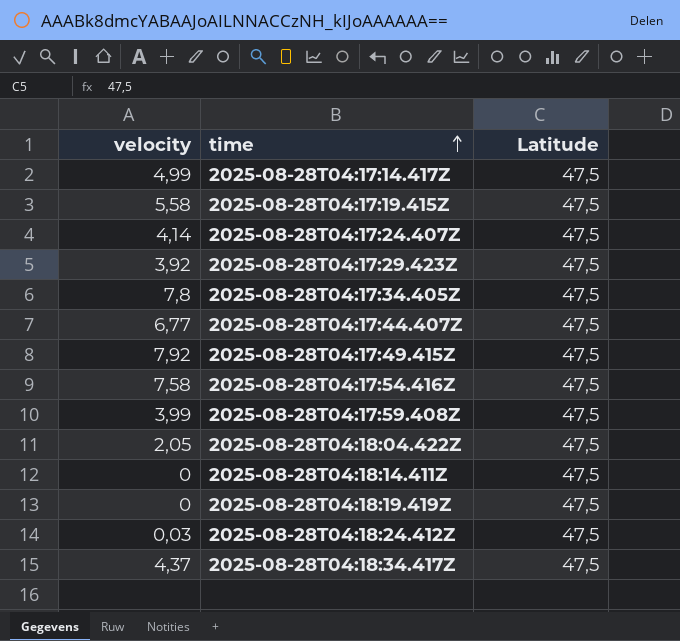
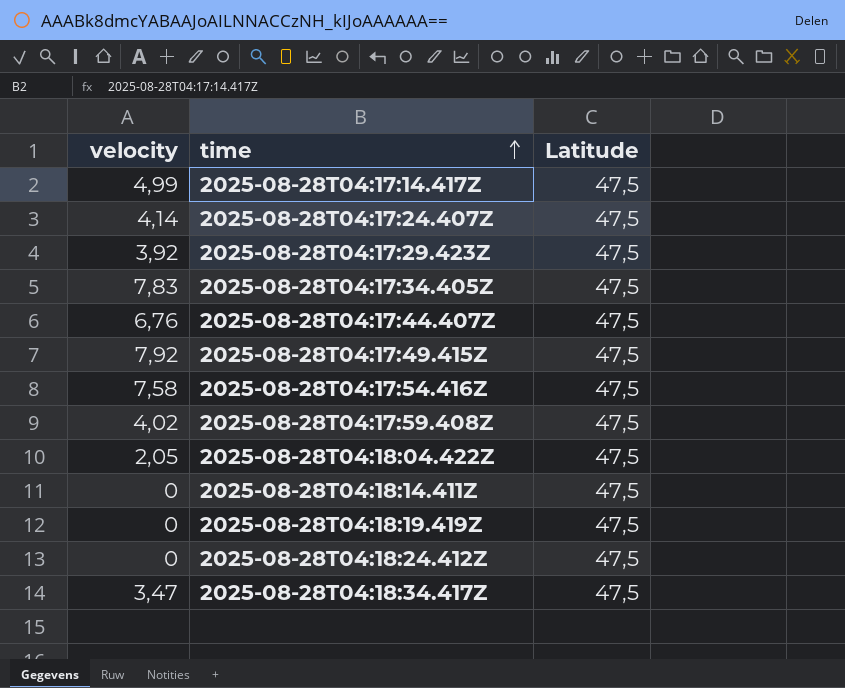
row 2025-08-28T04:17:19.415Z: 5,58 | 47,5 -> none
2025-08-28T04:17:34.405Z | velocity: 7,8 -> 7,83
2025-08-28T04:17:44.407Z | velocity: 6,77 -> 6,76
2025-08-28T04:17:59.408Z | velocity: 3,99 -> 4,02
2025-08-28T04:18:24.412Z | velocity: 0,03 -> 0
2025-08-28T04:18:34.417Z | velocity: 4,37 -> 3,47

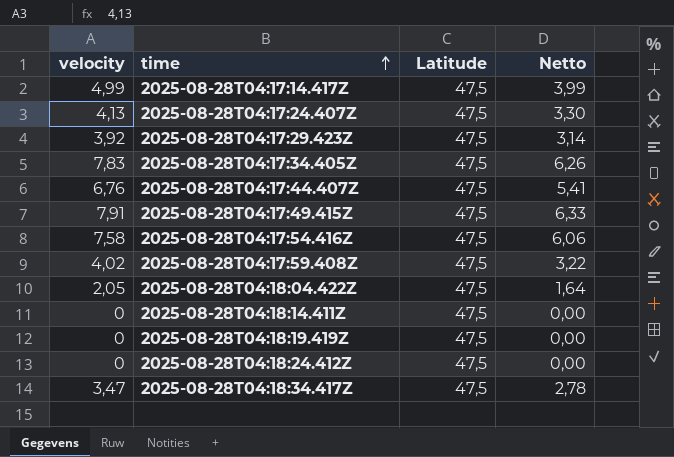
column Netto | formula: none -> [velocity] * 0,8
2025-08-28T04:17:24.407Z | velocity: 4,14 -> 4,13
2025-08-28T04:17:49.415Z | velocity: 7,92 -> 7,91

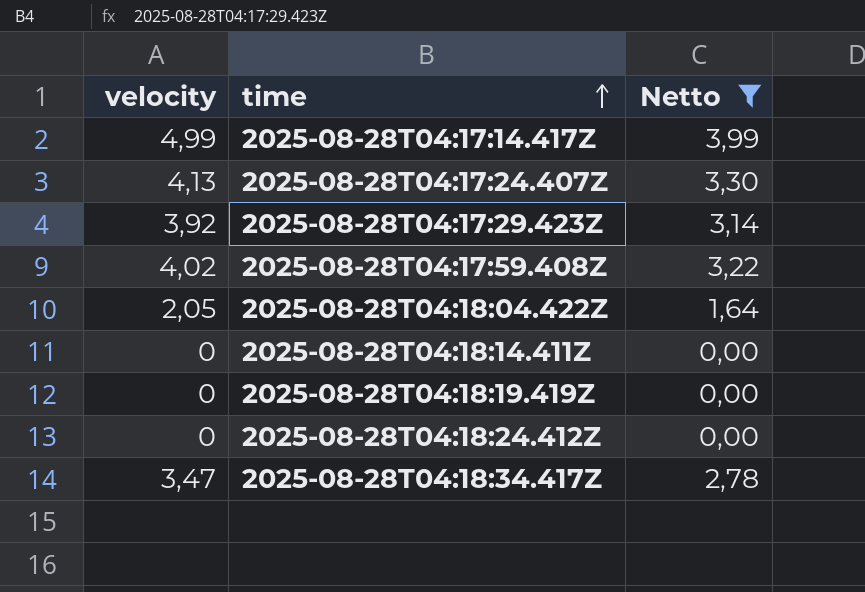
filter: none -> Netto <= 3,99
column Latitude | position: 3 -> none

